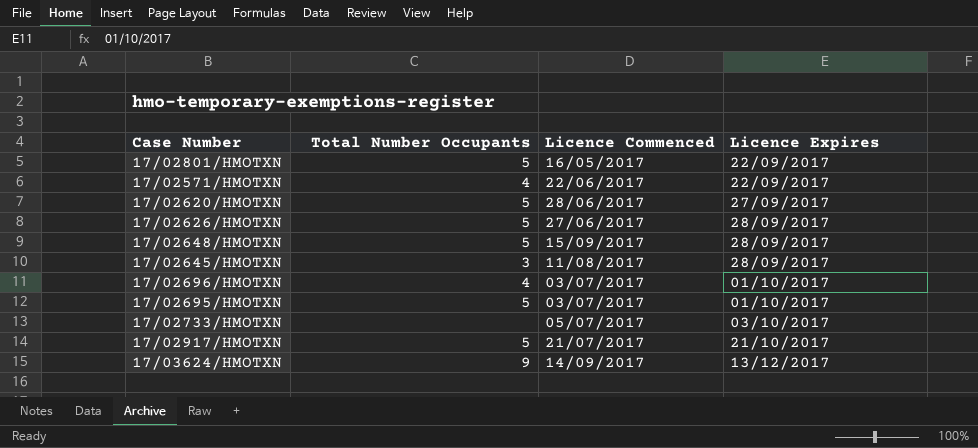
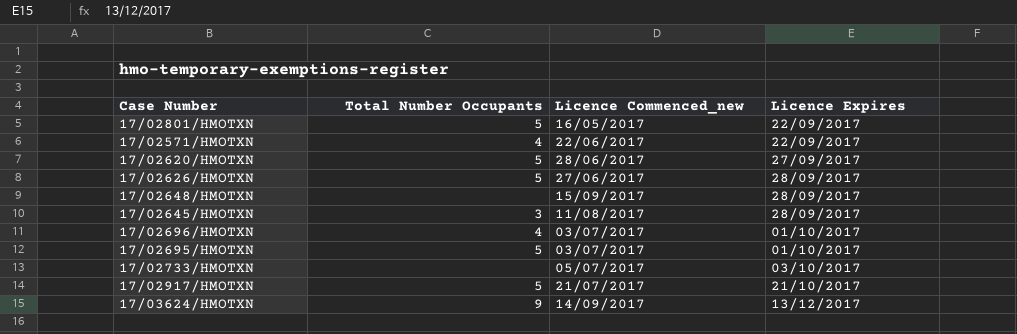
column name: Licence Commenced -> Licence Commenced_new
17/02648/HMOTXN | Total Number Occupants: 5 -> none

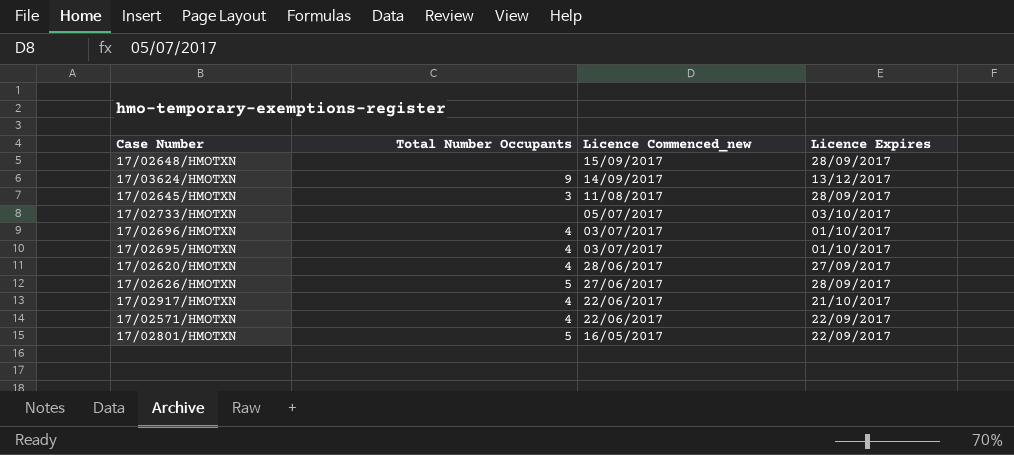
row order: Licence Expires ascending -> Licence Commenced_new descending
17/02695/HMOTXN | Total Number Occupants: 5 -> 4
17/02620/HMOTXN | Total Number Occupants: 5 -> 4
17/02917/HMOTXN | Total Number Occupants: 5 -> 4
17/02917/HMOTXN | Licence Commenced_new: 21/07/2017 -> 22/06/2017

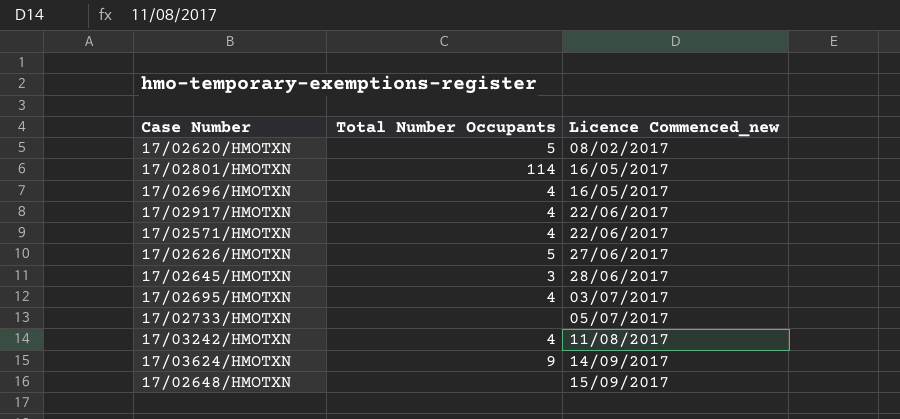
row order: Licence Commenced_new descending -> Licence Commenced_new ascending
column Licence Expires | position: 4 -> none
17/02620/HMOTXN | Total Number Occupants: 4 -> 5
17/02620/HMOTXN | Licence Commenced_new: 28/06/2017 -> 08/02/2017
17/02801/HMOTXN | Total Number Occupants: 5 -> 114
17/02696/HMOTXN | Licence Commenced_new: 03/07/2017 -> 16/05/2017
17/02645/HMOTXN | Licence Commenced_new: 11/08/2017 -> 28/06/2017
row 17/03242/HMOTXN: none -> 4 | 11/08/2017

